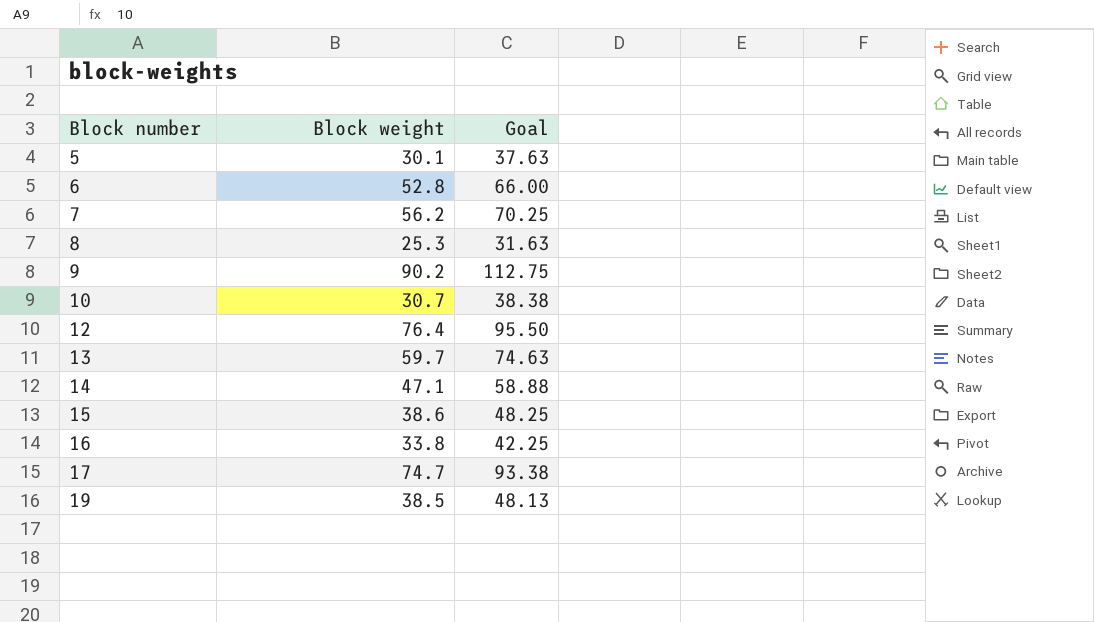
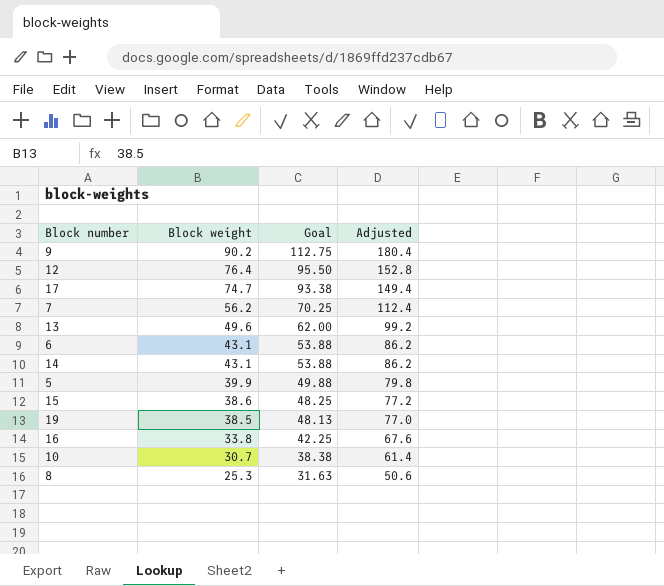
row order: Block number ascending -> Block weight descending
column Adjusted | formula: none -> [Block weight] * 2
13 | Block weight: 59.7 -> 49.6
13 | Goal: 74.63 -> 62.00
6 | Block weight: 52.8 -> 43.1
6 | Goal: 66.00 -> 53.88
14 | Block weight: 47.1 -> 43.1
14 | Goal: 58.88 -> 53.88
5 | Block weight: 30.1 -> 39.9
5 | Goal: 37.63 -> 49.88

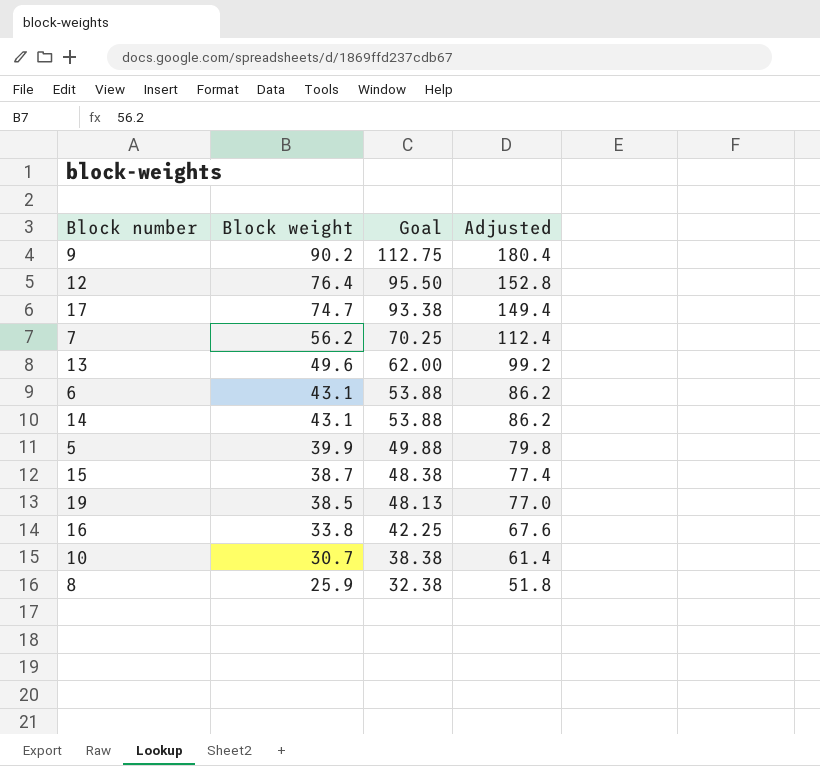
15 | Block weight: 38.6 -> 38.7
15 | Goal: 48.25 -> 48.38
15 | Adjusted: 77.2 -> 77.4
8 | Block weight: 25.3 -> 25.9
8 | Goal: 31.63 -> 32.38
8 | Adjusted: 50.6 -> 51.8

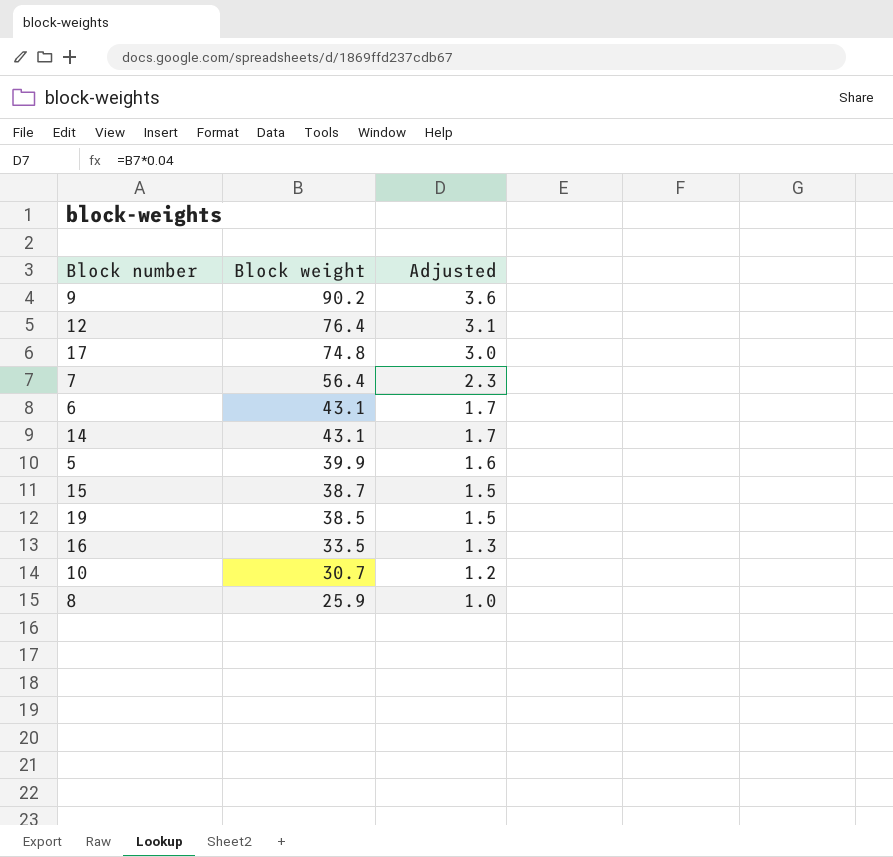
column Goal | formula: [Block weight] * 1.25 -> none
column Adjusted | formula: [Block weight] * 2 -> [Block weight] * 0.04
row 13: 49.6 | 62.00 | 99.2 -> none
17 | Block weight: 74.7 -> 74.8
7 | Block weight: 56.2 -> 56.4
16 | Block weight: 33.8 -> 33.5

